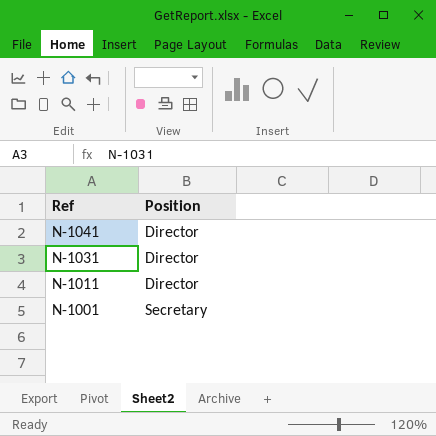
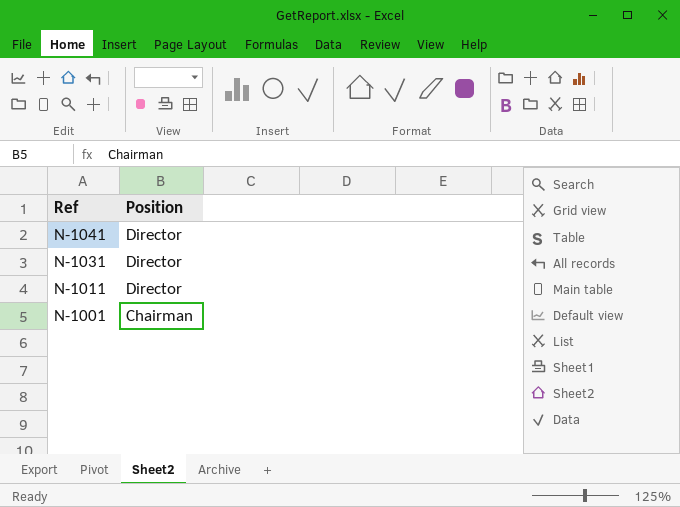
N-1001 | Position: Secretary -> Chairman

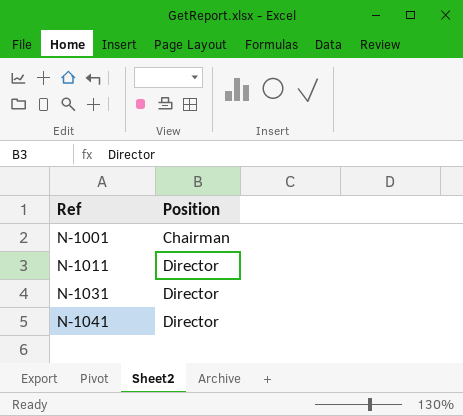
row order: Ref descending -> Ref ascending

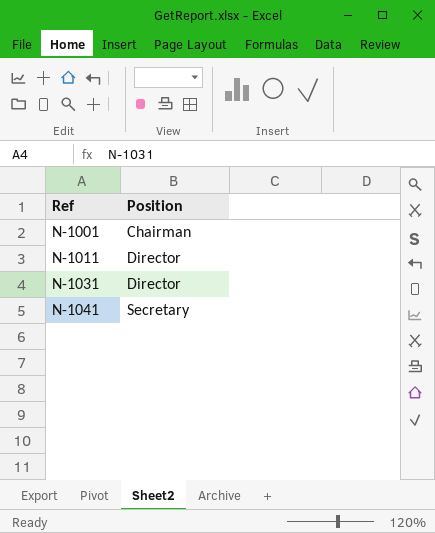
N-1041 | Position: Director -> Secretary

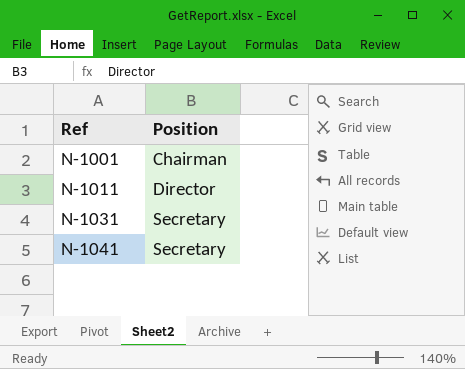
N-1031 | Position: Director -> Secretary

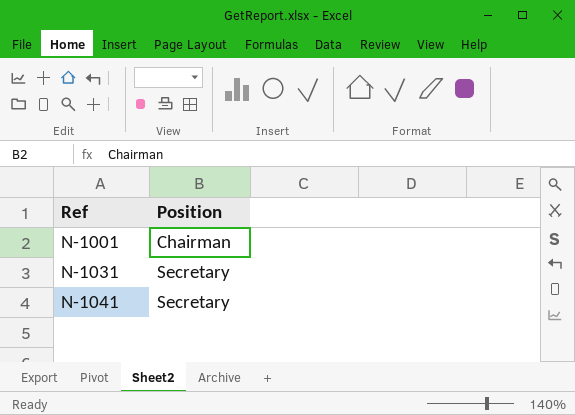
row N-1011: Director -> none

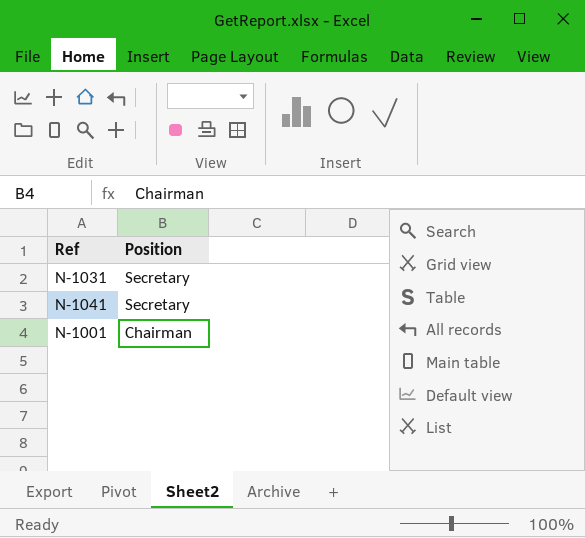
row order: Ref ascending -> Position descending

